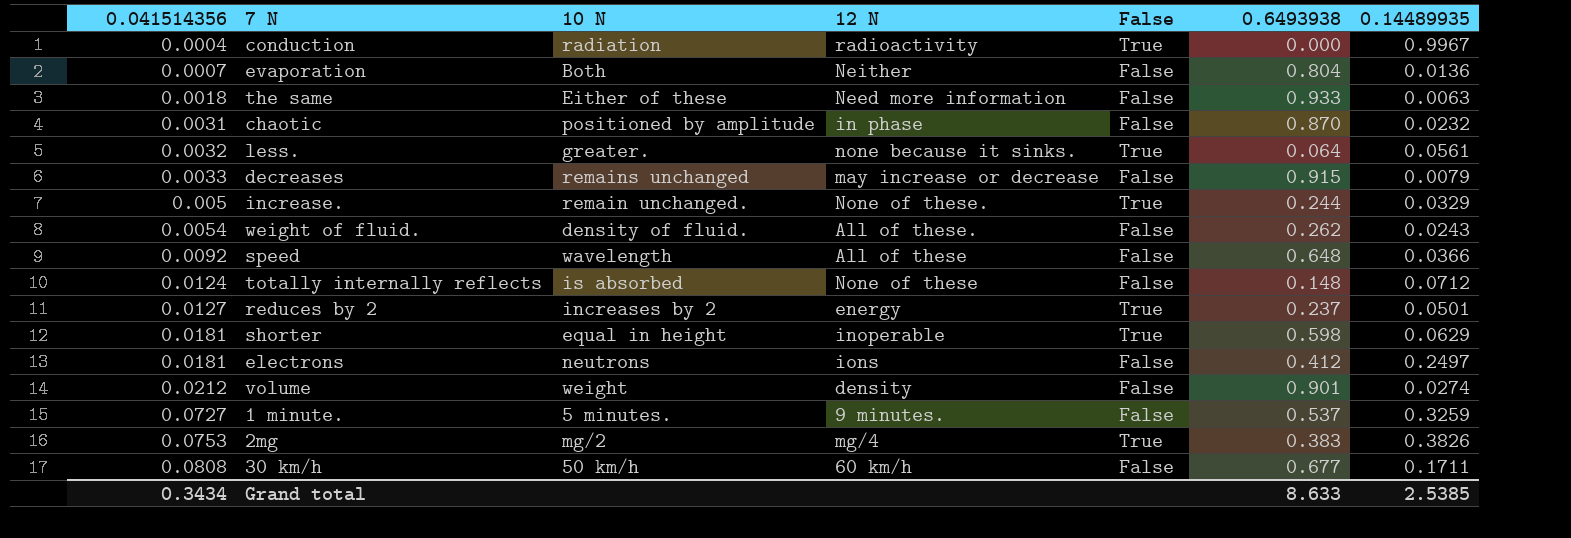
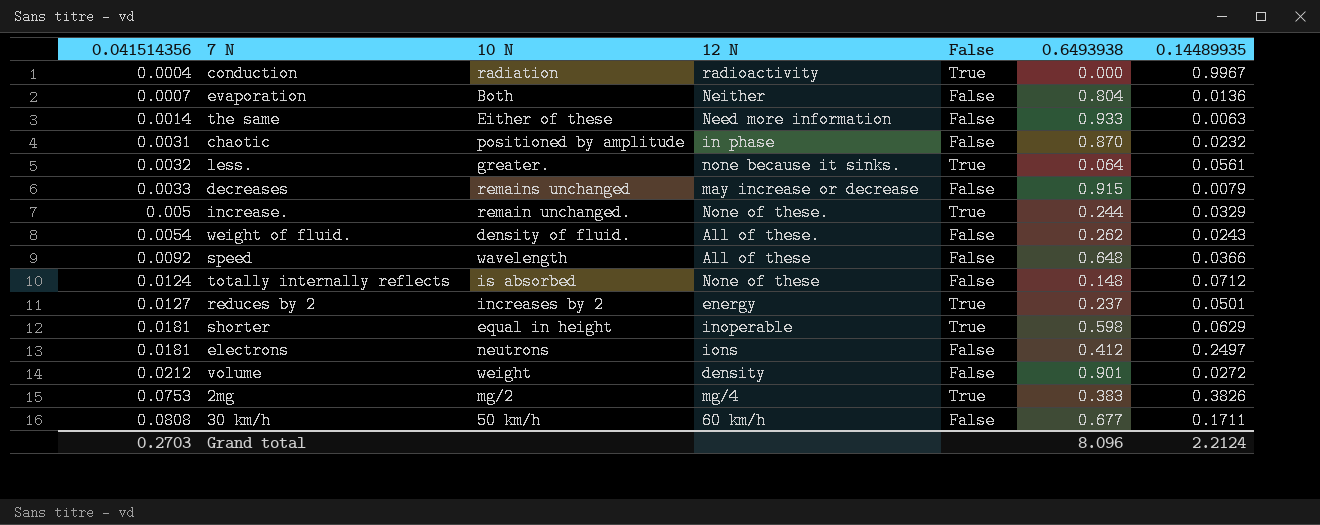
row 1 minute.: 0.0727 | 5 minutes. | 9 minutes. | False | 0.537 | 0.3259 -> none
the same | 0.041514356: 0.0018 -> 0.0014
volume | 0.14489935: 0.0274 -> 0.0272
Grand total | 0.041514356: 0.3434 -> 0.2703
Grand total | 0.6493938: 8.633 -> 8.096
Grand total | 0.14489935: 2.5385 -> 2.2124

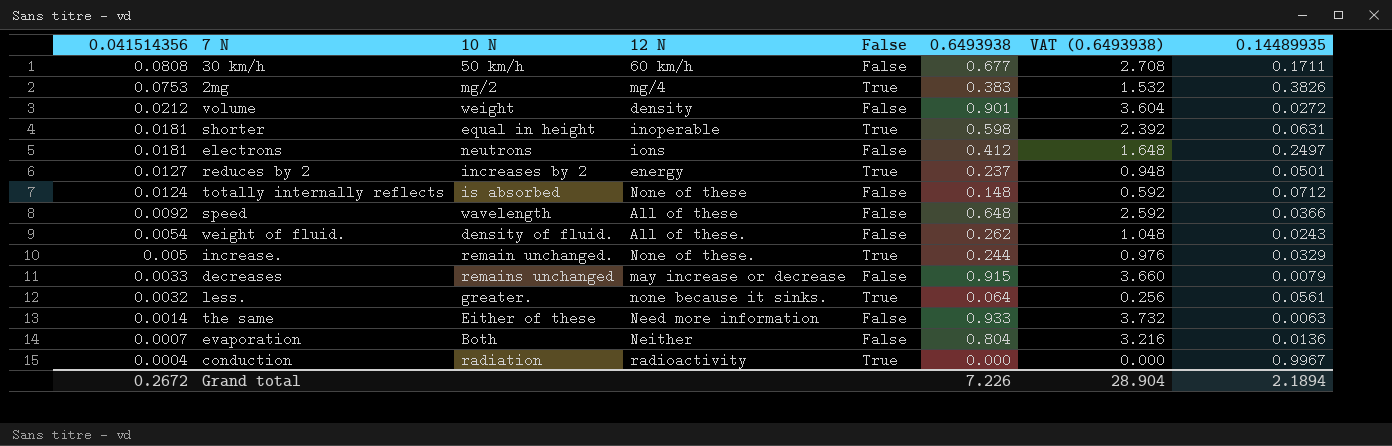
row order: 0.041514356 ascending -> 0.041514356 descending
column VAT (0.6493938) | formula: none -> [0.6493938] * 4
row chaotic: 0.0031 | positioned by amplitude | in phase | False | 0.870 | 0.0232 -> none
shorter | 0.14489935: 0.0629 -> 0.0631
Grand total | 0.041514356: 0.2703 -> 0.2672
Grand total | 0.6493938: 8.096 -> 7.226
Grand total | 0.14489935: 2.2124 -> 2.1894

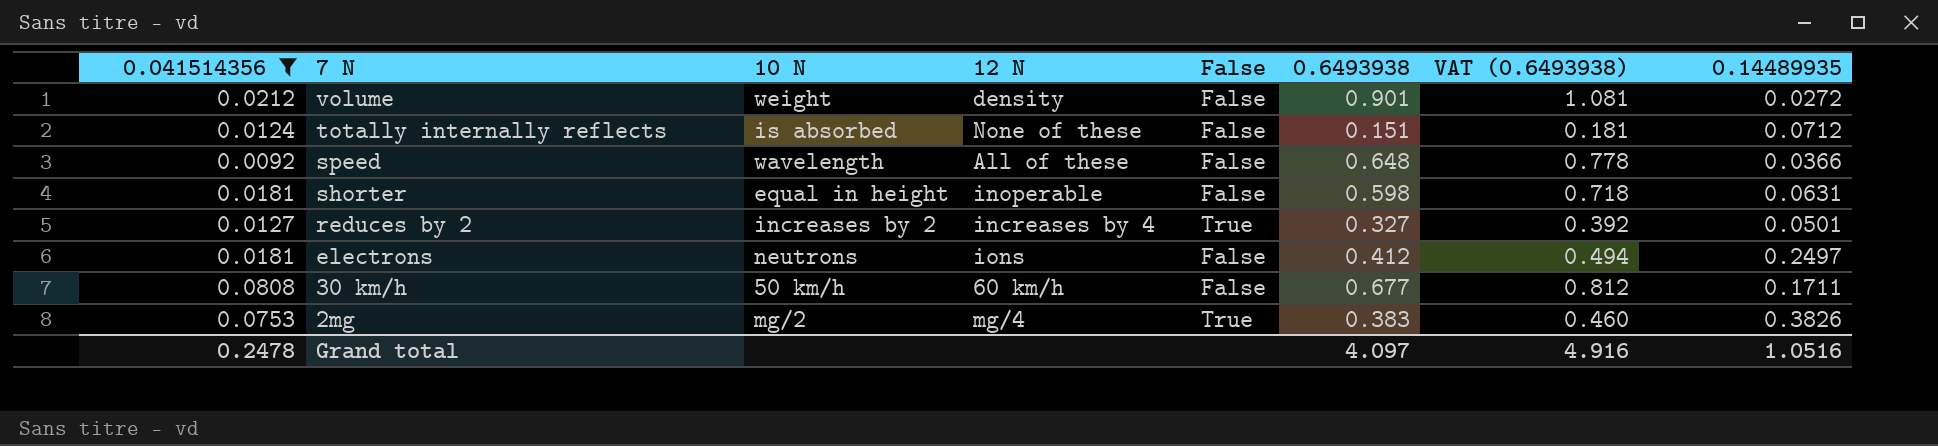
filter: none -> 0.041514356 >= 0.0092
row order: 0.041514356 descending -> 7 N descending
column VAT (0.6493938) | formula: [0.6493938] * 4 -> [0.6493938] * 1.2
totally internally reflects | 0.6493938: 0.148 -> 0.151
shorter | False: True -> False
reduces by 2 | 12 N: energy -> increases by 4
reduces by 2 | 0.6493938: 0.237 -> 0.327
Grand total | 0.041514356: 0.2672 -> 0.2478
Grand total | 0.6493938: 7.226 -> 4.097
Grand total | VAT (0.6493938): 28.904 -> 4.916
Grand total | 0.14489935: 2.1894 -> 1.0516

